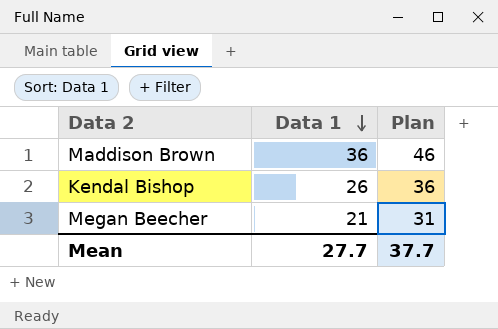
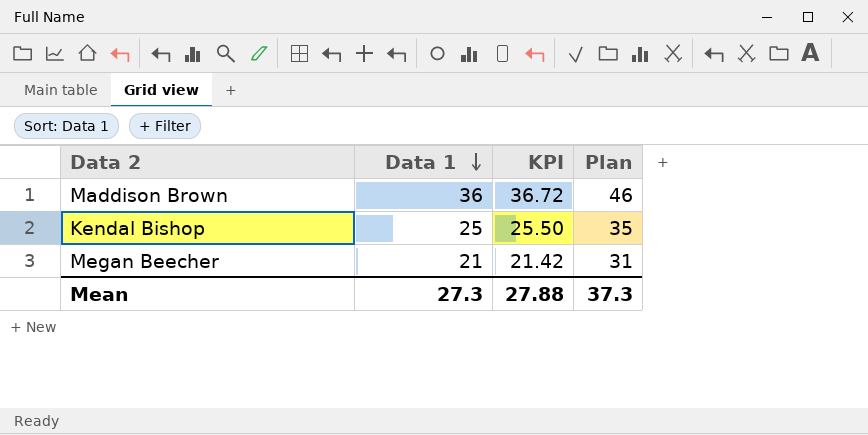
column KPI | formula: none -> [Data 1] * 1.02
Kendal Bishop | Data 1: 26 -> 25
Kendal Bishop | Plan: 36 -> 35
Mean | Data 1: 27.7 -> 27.3
Mean | Plan: 37.7 -> 37.3

